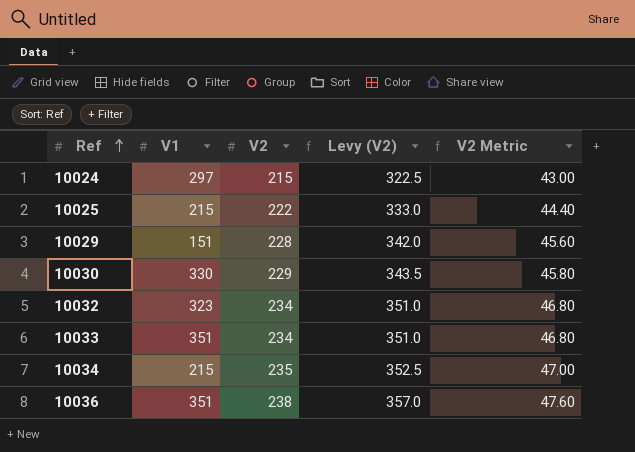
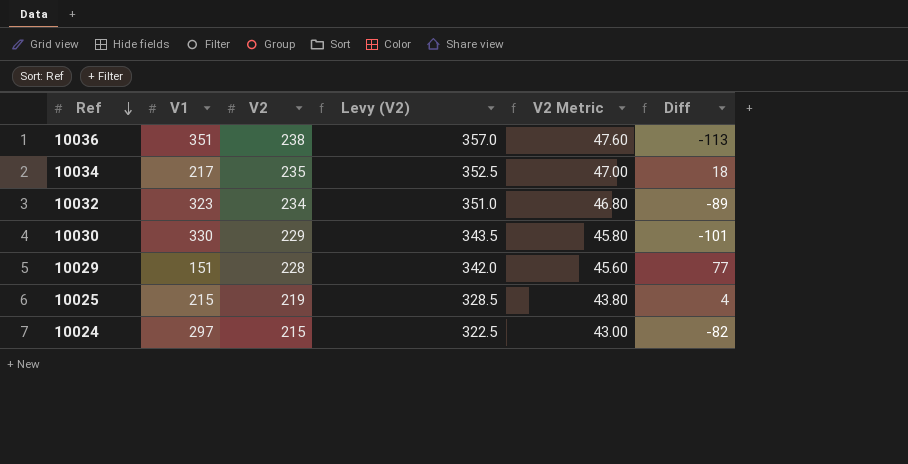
row order: Ref ascending -> Ref descending
column Diff | formula: none -> [V2] - [V1]
row 10033: 351 | 234 | 351.0 | 46.80 -> none
10034 | V1: 215 -> 217
10025 | V2: 222 -> 219
10025 | Levy (V2): 333.0 -> 328.5
10025 | V2 Metric: 44.40 -> 43.80

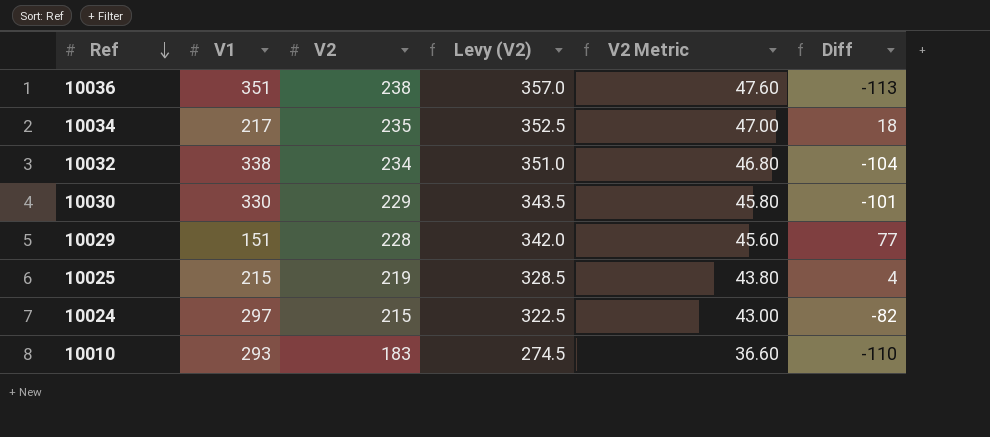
10032 | V1: 323 -> 338
10032 | Diff: -89 -> -104
row 10010: none -> 293 | 183 | 274.5 | 36.60 | -110

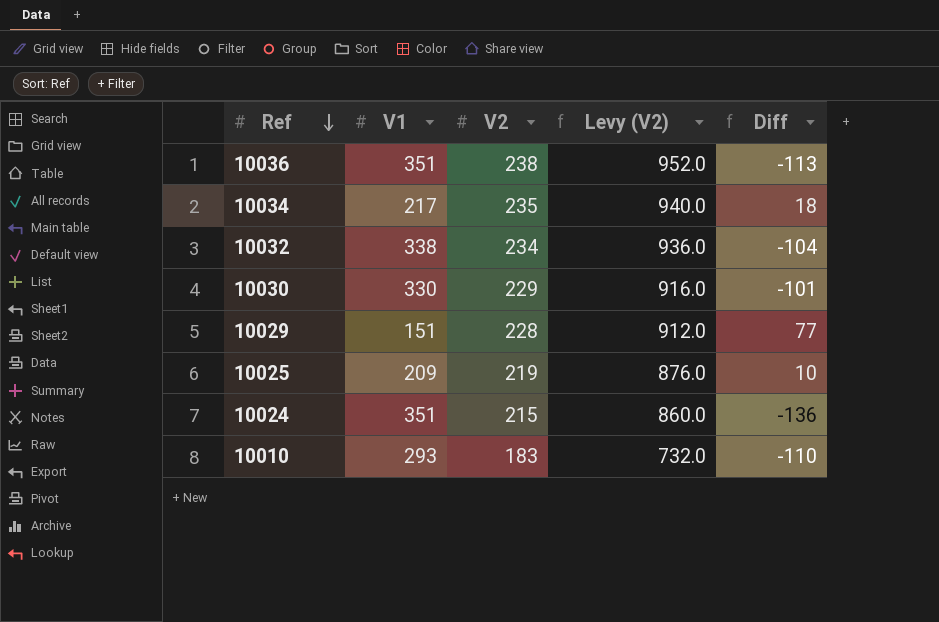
column V2 Metric | formula: [V2] * 0.2 -> none
column Levy (V2) | formula: [V2] * 1.5 -> [V2] * 4
10025 | V1: 215 -> 209
10025 | Diff: 4 -> 10
10024 | V1: 297 -> 351
10024 | Diff: -82 -> -136

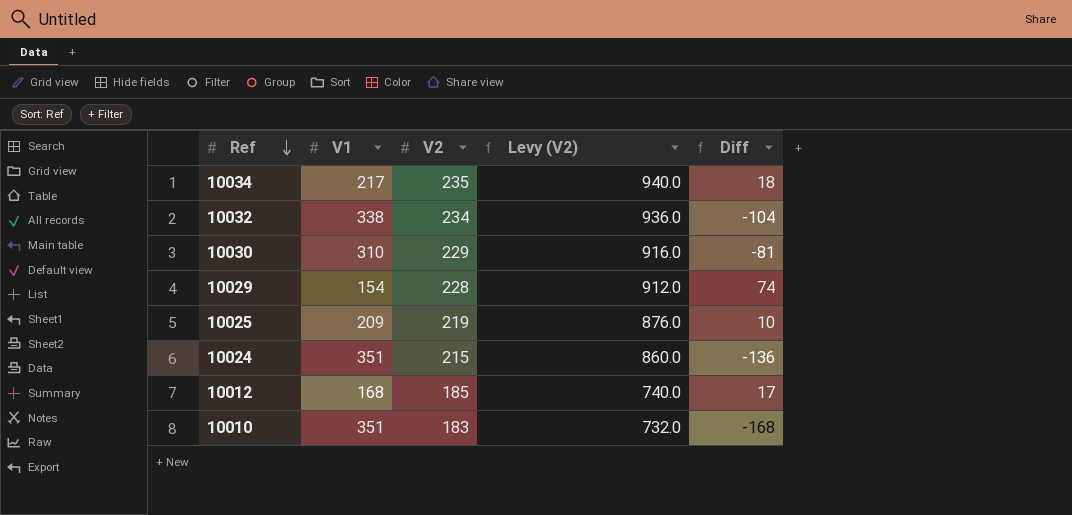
row 10036: 351 | 238 | 952.0 | -113 -> none
10030 | V1: 330 -> 310
10030 | Diff: -101 -> -81
10029 | V1: 151 -> 154
10029 | Diff: 77 -> 74
row 10012: none -> 168 | 185 | 740.0 | 17
10010 | V1: 293 -> 351
10010 | Diff: -110 -> -168

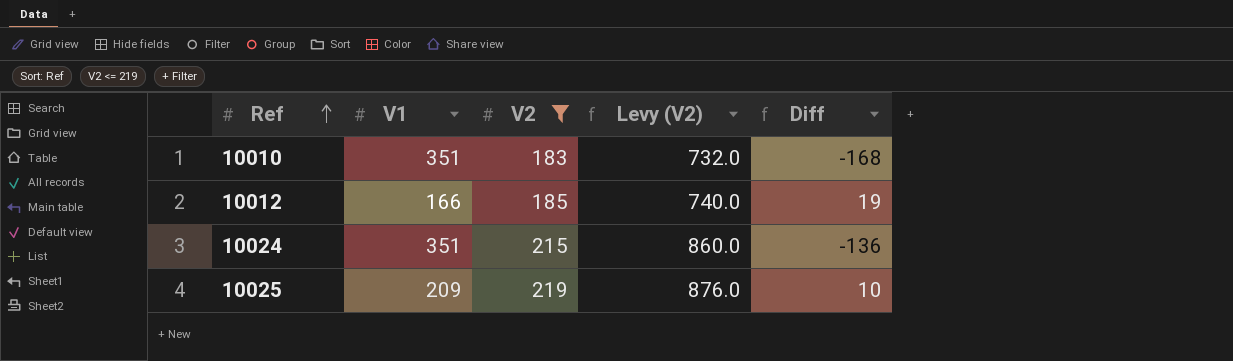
filter: none -> V2 <= 219
row order: Ref descending -> Ref ascending
10012 | V1: 168 -> 166
10012 | Diff: 17 -> 19

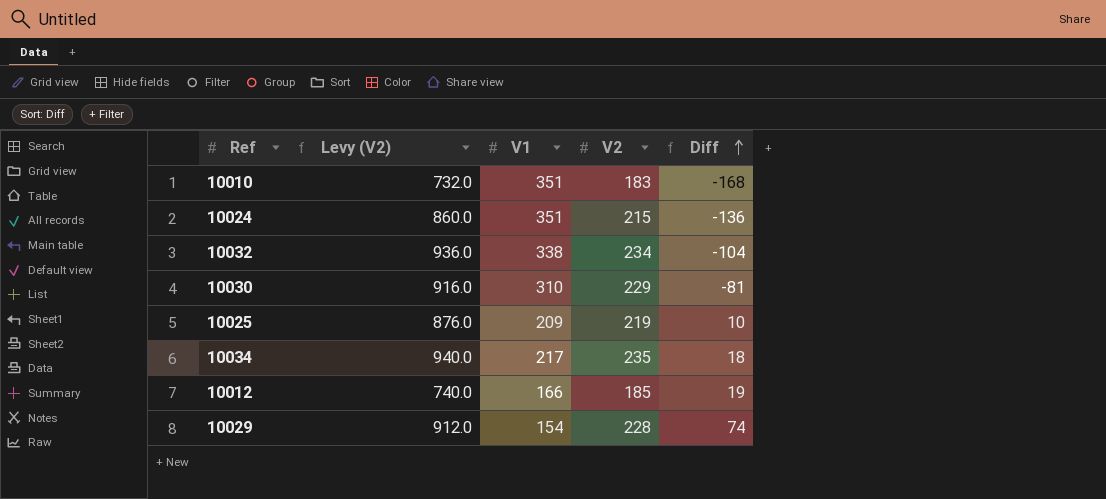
filter: V2 <= 219 -> none
row order: Ref ascending -> Diff ascending
column Levy (V2) | position: 4 -> 2

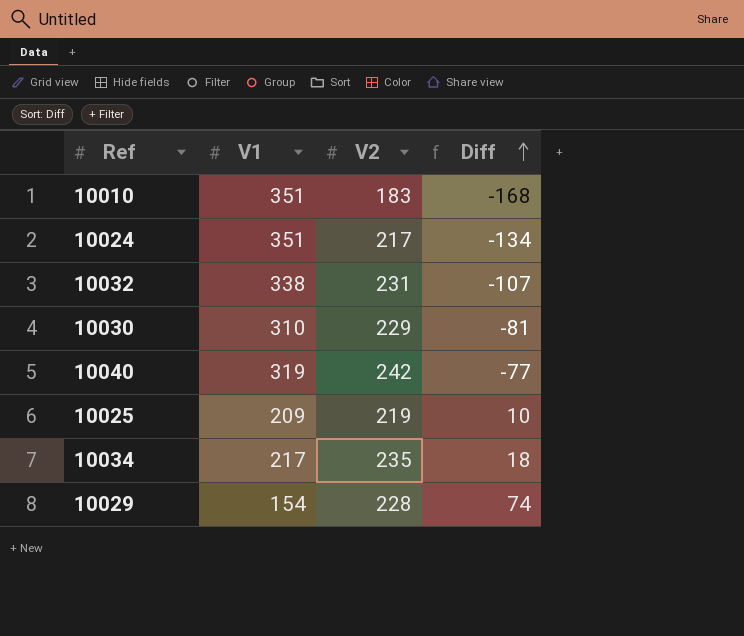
column Levy (V2) | formula: [V2] * 4 -> none
row 10012: 740.0 | 166 | 185 | 19 -> none
10024 | V2: 215 -> 217
10024 | Diff: -136 -> -134
10032 | V2: 234 -> 231
10032 | Diff: -104 -> -107
row 10040: none -> 319 | 242 | -77

